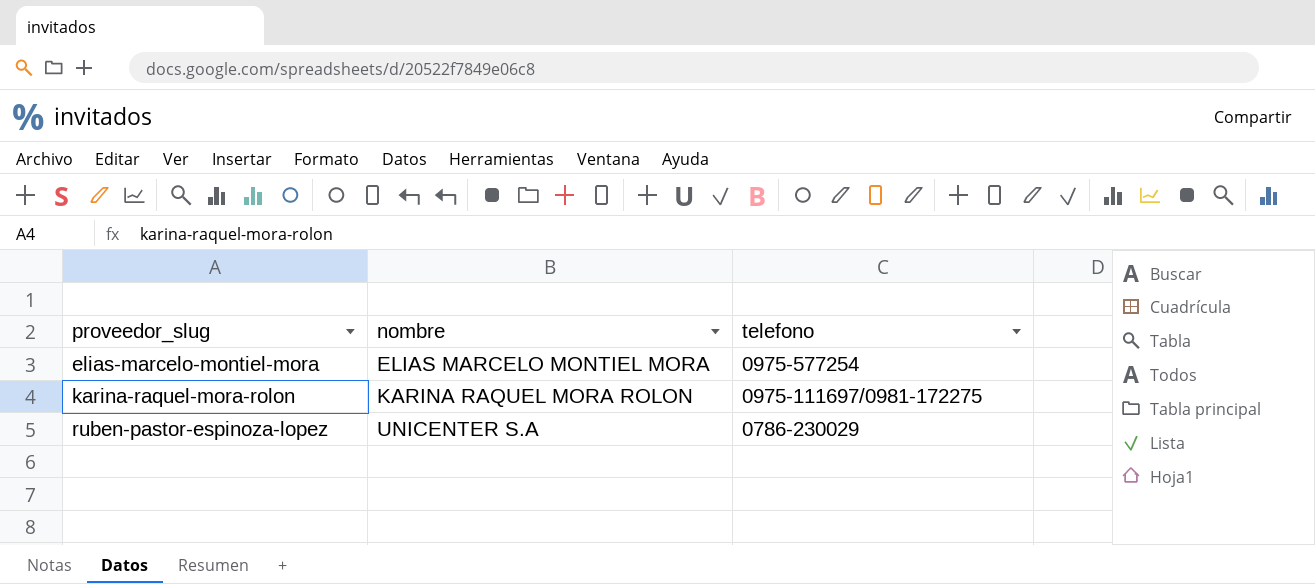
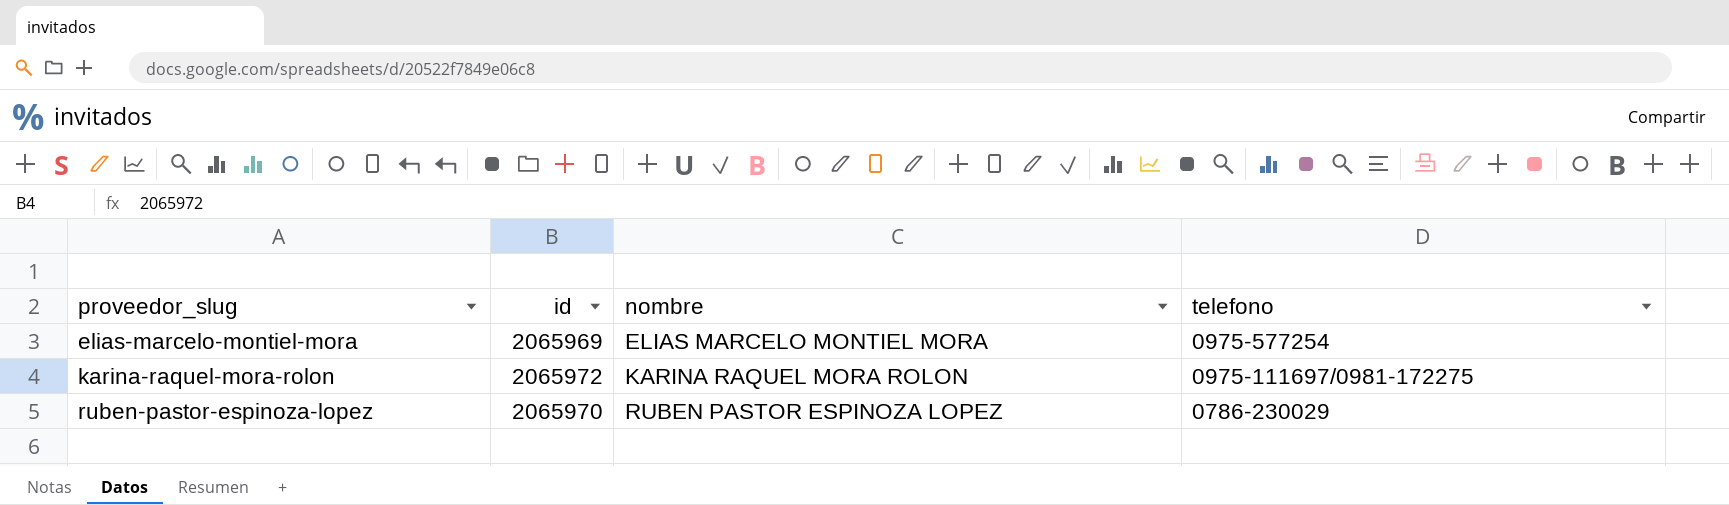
column id | position: none -> 2
ruben-pastor-espinoza-lopez | nombre: UNICENTER S.A -> RUBEN PASTOR ESPINOZA LOPEZ

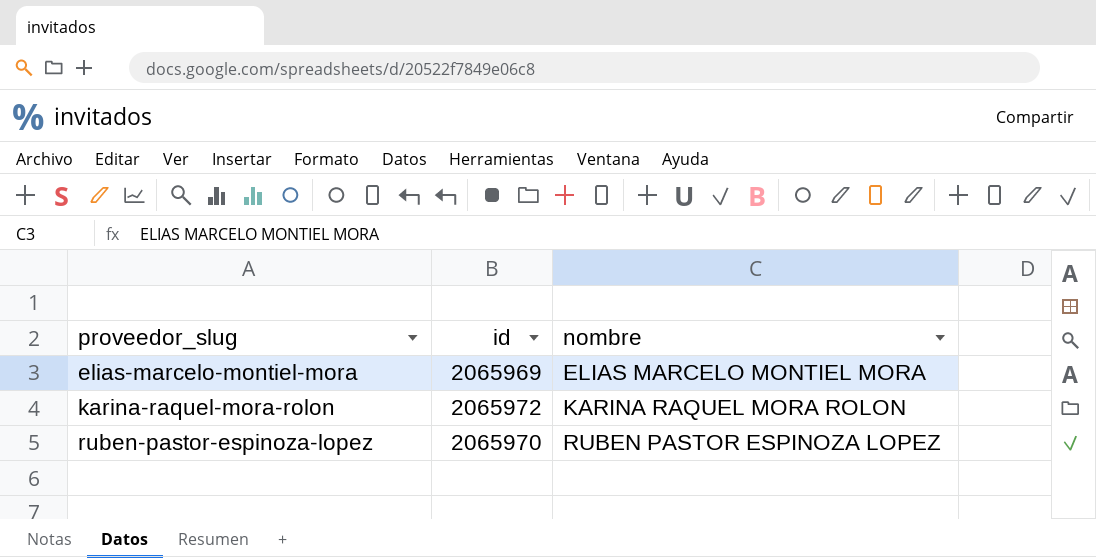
column telefono | position: 4 -> none

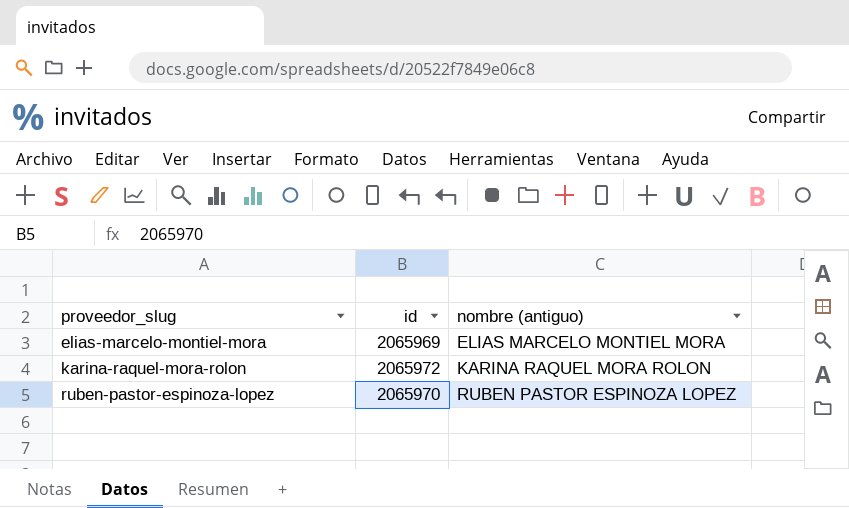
column name: nombre -> nombre (antiguo)

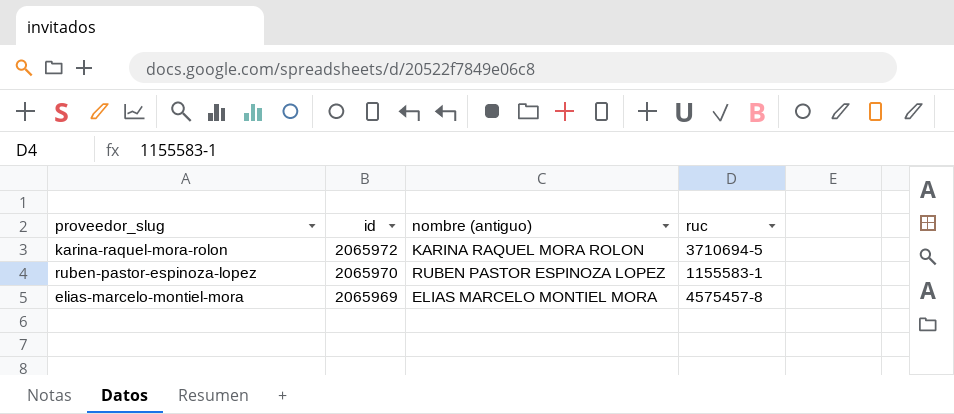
row order: proveedor_slug ascending -> id descending
column ruc | position: none -> 4

